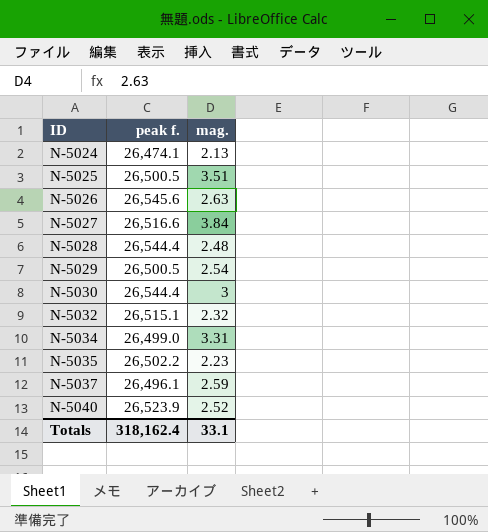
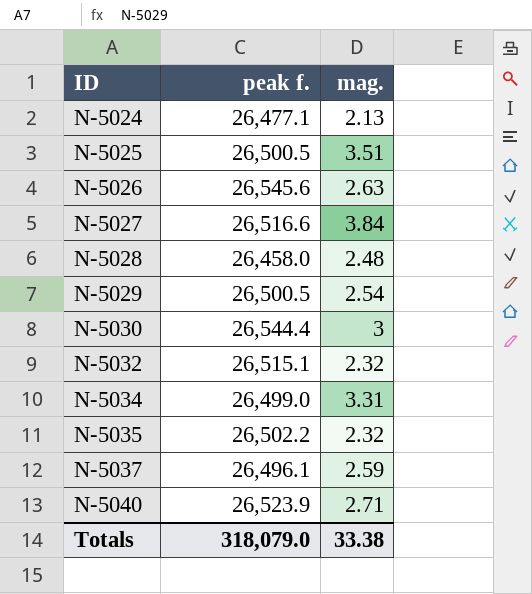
N-5024 | peak f.: 26,474.1 -> 26,477.1
N-5028 | peak f.: 26,544.4 -> 26,458.0
N-5035 | mag.: 2.23 -> 2.32
N-5040 | mag.: 2.52 -> 2.71
Totals | peak f.: 318,162.4 -> 318,079.0
Totals | mag.: 33.1 -> 33.38

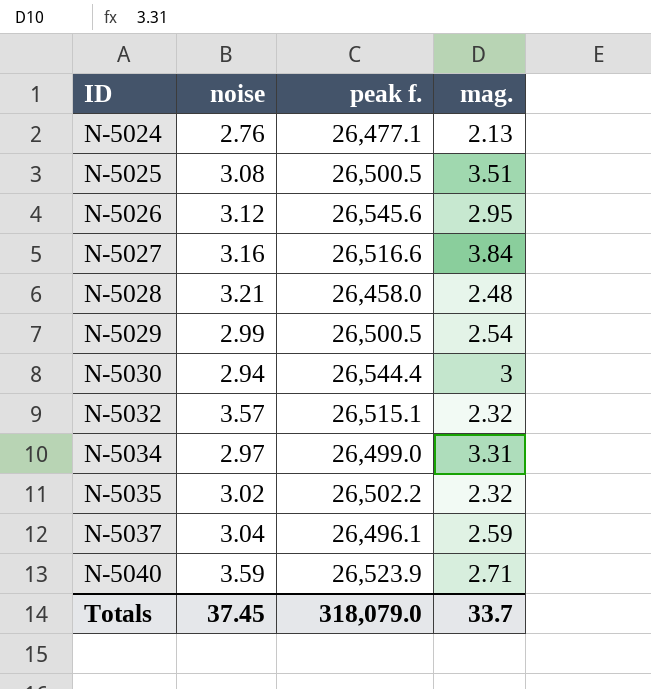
column noise | position: none -> 2
N-5026 | mag.: 2.63 -> 2.95
Totals | mag.: 33.38 -> 33.7

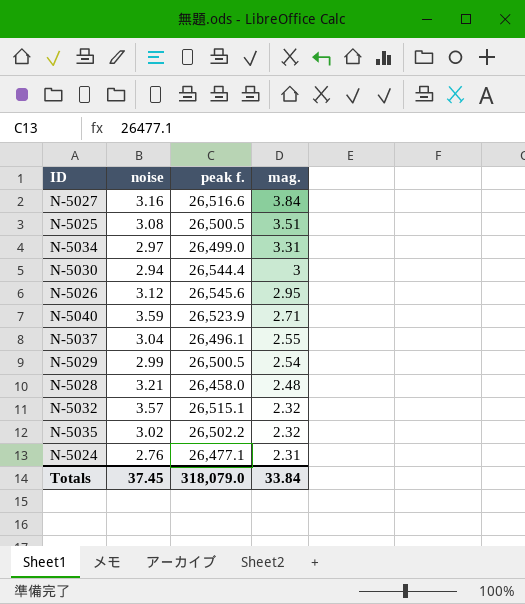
row order: ID ascending -> mag. descending
N-5037 | mag.: 2.59 -> 2.55
N-5024 | mag.: 2.13 -> 2.31
Totals | mag.: 33.7 -> 33.84

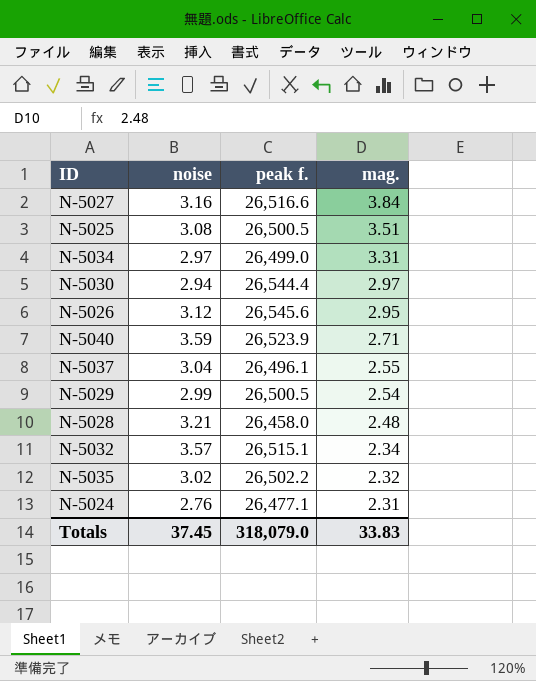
N-5030 | mag.: 3 -> 2.97
N-5032 | mag.: 2.32 -> 2.34
Totals | mag.: 33.84 -> 33.83

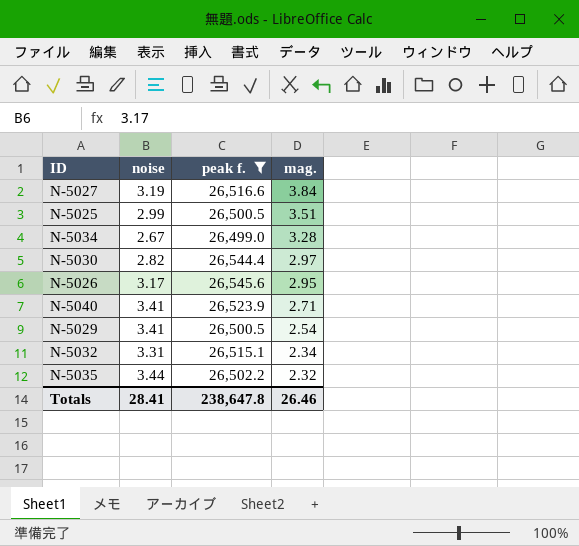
filter: none -> peak f. >= 26,499.0
N-5027 | noise: 3.16 -> 3.19
N-5025 | noise: 3.08 -> 2.99
N-5034 | noise: 2.97 -> 2.67
N-5034 | mag.: 3.31 -> 3.28
N-5030 | noise: 2.94 -> 2.82
N-5026 | noise: 3.12 -> 3.17
N-5040 | noise: 3.59 -> 3.41
N-5029 | noise: 2.99 -> 3.41
N-5032 | noise: 3.57 -> 3.31
N-5035 | noise: 3.02 -> 3.44
Totals | noise: 37.45 -> 28.41
Totals | peak f.: 318,079.0 -> 238,647.8
Totals | mag.: 33.83 -> 26.46

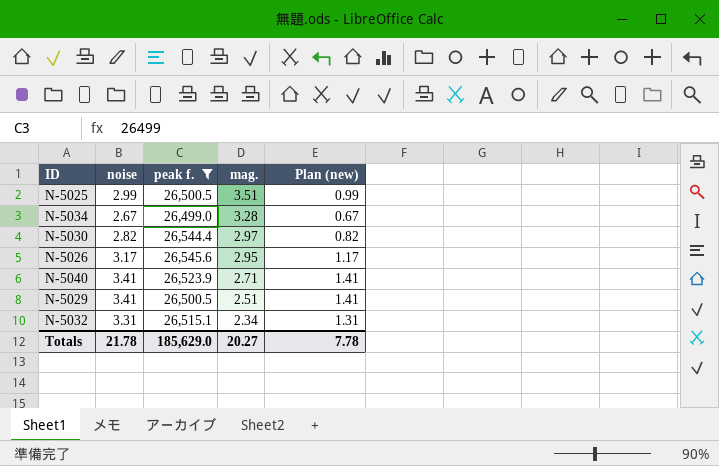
column Plan (new) | formula: none -> [noise] - 2
row N-5027: 3.19 | 26,516.6 | 3.84 -> none
row N-5035: 3.44 | 26,502.2 | 2.32 -> none
N-5029 | mag.: 2.54 -> 2.51
Totals | noise: 28.41 -> 21.78
Totals | peak f.: 238,647.8 -> 185,629.0
Totals | mag.: 26.46 -> 20.27

